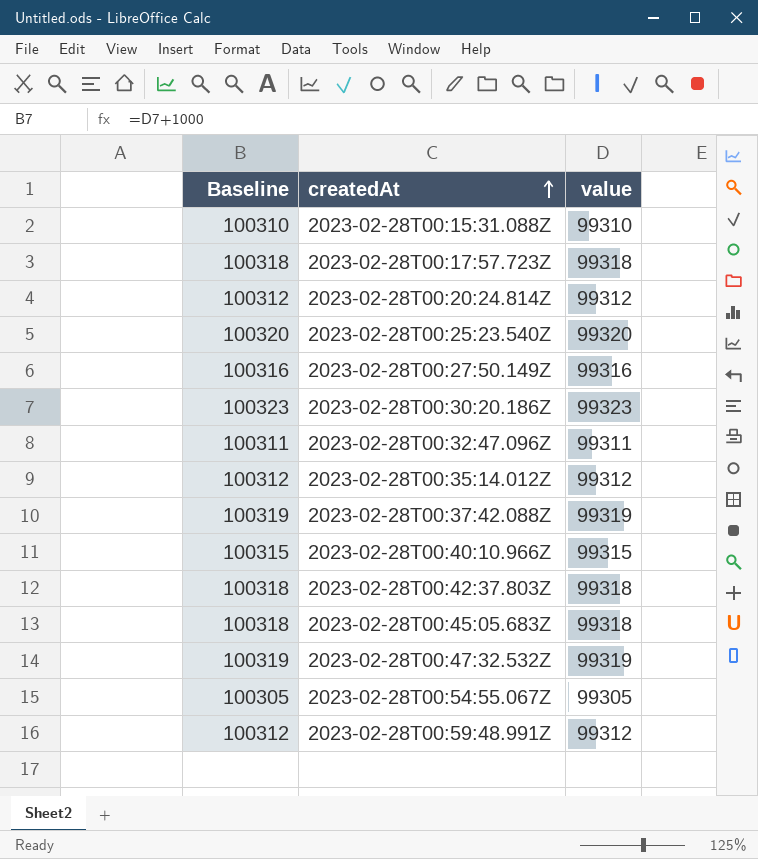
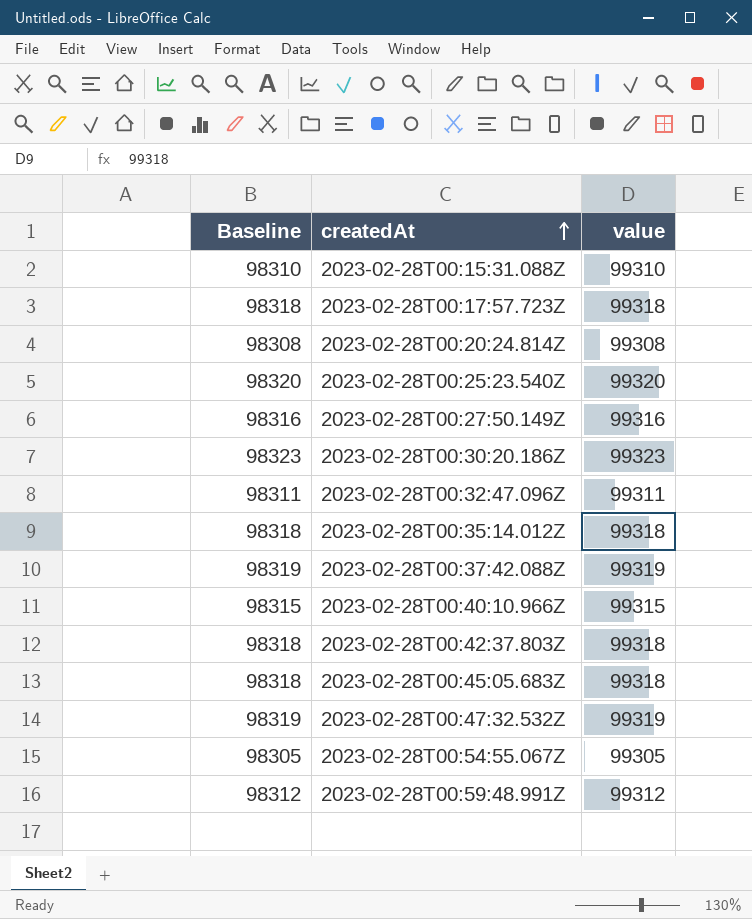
column Baseline | formula: [value] + 1000 -> [value] - 1000
2023-02-28T00:20:24.814Z | value: 99312 -> 99308
2023-02-28T00:35:14.012Z | value: 99312 -> 99318

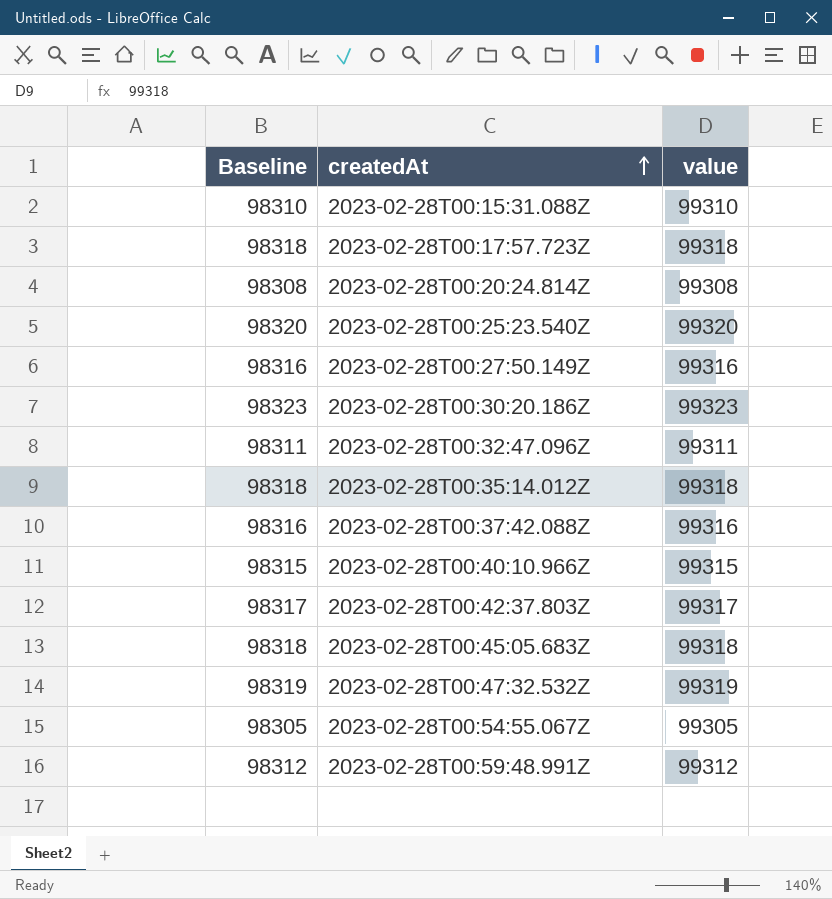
2023-02-28T00:37:42.088Z | Baseline: 98319 -> 98316
2023-02-28T00:37:42.088Z | value: 99319 -> 99316
2023-02-28T00:42:37.803Z | Baseline: 98318 -> 98317
2023-02-28T00:42:37.803Z | value: 99318 -> 99317

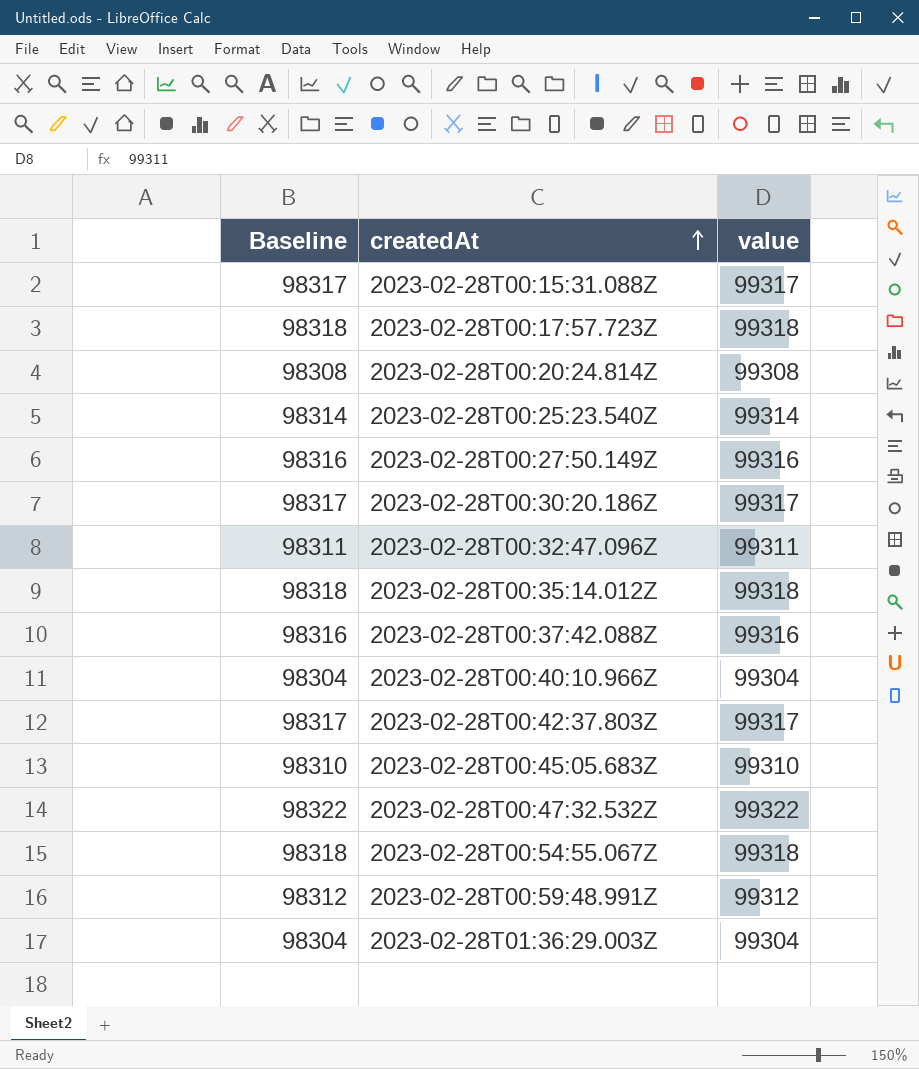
2023-02-28T00:15:31.088Z | Baseline: 98310 -> 98317
2023-02-28T00:15:31.088Z | value: 99310 -> 99317
2023-02-28T00:25:23.540Z | Baseline: 98320 -> 98314
2023-02-28T00:25:23.540Z | value: 99320 -> 99314
2023-02-28T00:30:20.186Z | Baseline: 98323 -> 98317
2023-02-28T00:30:20.186Z | value: 99323 -> 99317
2023-02-28T00:40:10.966Z | Baseline: 98315 -> 98304
2023-02-28T00:40:10.966Z | value: 99315 -> 99304
2023-02-28T00:45:05.683Z | Baseline: 98318 -> 98310
2023-02-28T00:45:05.683Z | value: 99318 -> 99310
2023-02-28T00:47:32.532Z | Baseline: 98319 -> 98322
2023-02-28T00:47:32.532Z | value: 99319 -> 99322
2023-02-28T00:54:55.067Z | Baseline: 98305 -> 98318
2023-02-28T00:54:55.067Z | value: 99305 -> 99318
row 2023-02-28T01:36:29.003Z: none -> 98304 | 99304

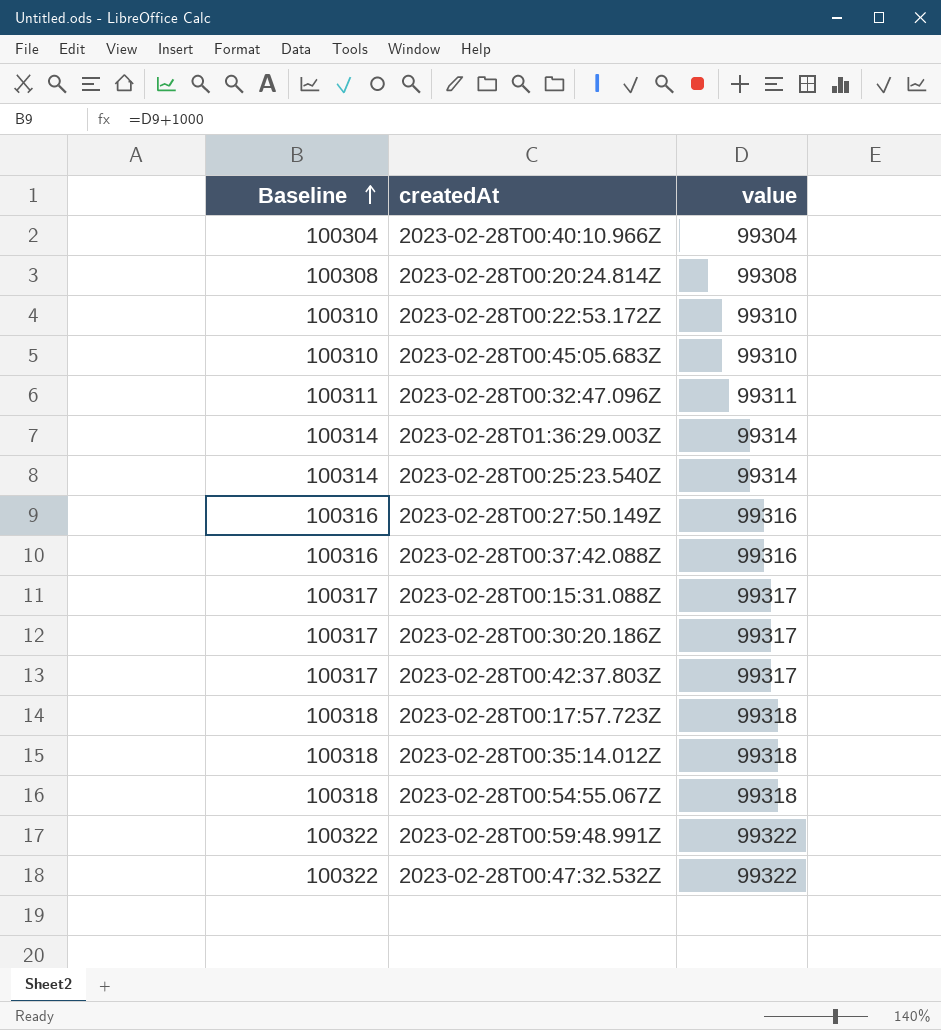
row order: createdAt ascending -> Baseline ascending
column Baseline | formula: [value] - 1000 -> [value] + 1000
row 2023-02-28T00:22:53.172Z: none -> 100310 | 99310
2023-02-28T01:36:29.003Z | value: 99304 -> 99314
2023-02-28T00:59:48.991Z | value: 99312 -> 99322

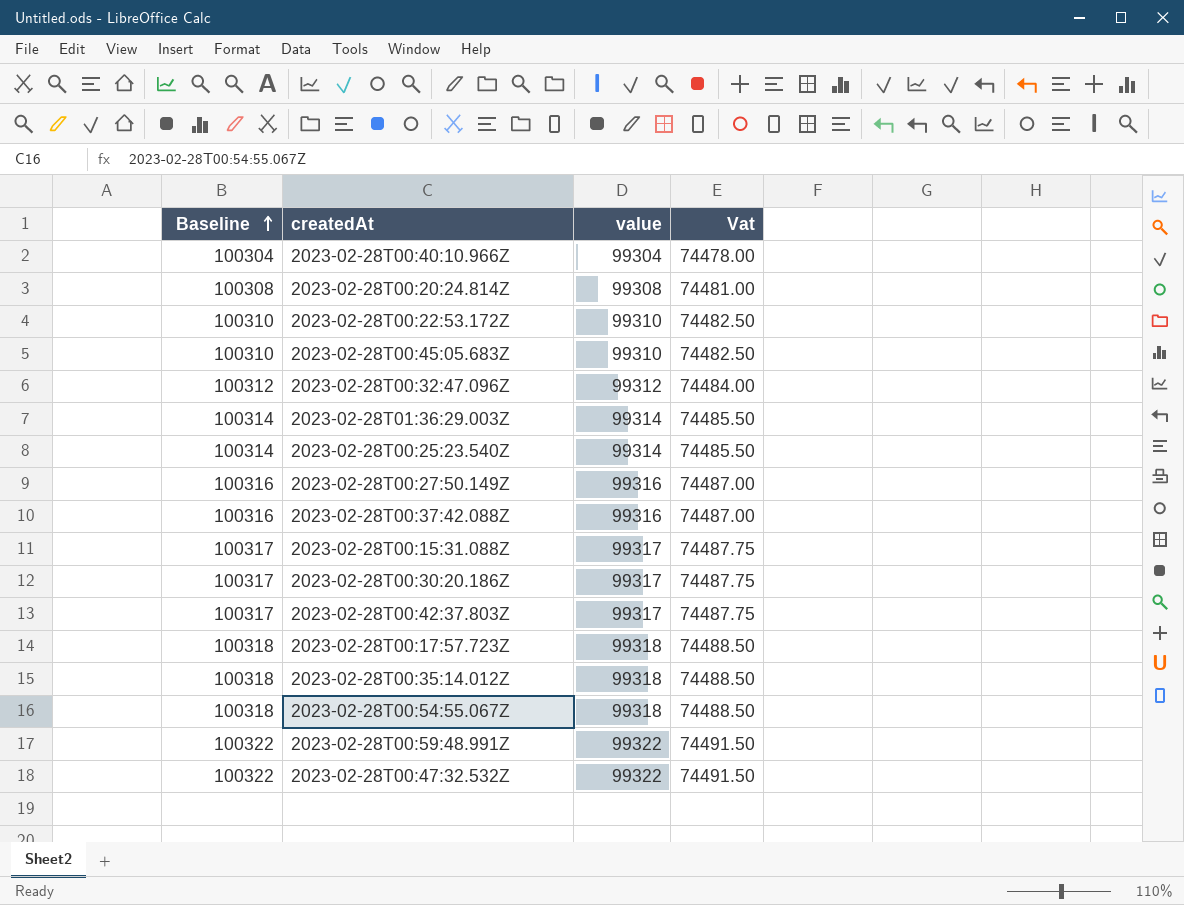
column Vat | formula: none -> [value] * 0.75
2023-02-28T00:32:47.096Z | Baseline: 100311 -> 100312
2023-02-28T00:32:47.096Z | value: 99311 -> 99312

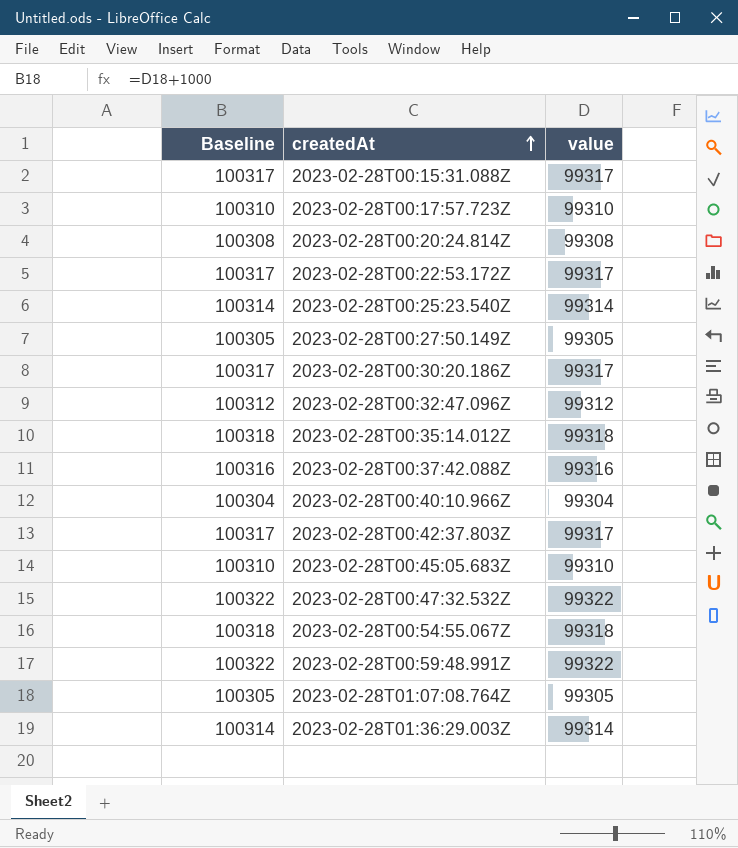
row order: Baseline ascending -> createdAt ascending
column Vat | formula: [value] * 0.75 -> none
2023-02-28T00:17:57.723Z | Baseline: 100318 -> 100310
2023-02-28T00:17:57.723Z | value: 99318 -> 99310
2023-02-28T00:22:53.172Z | Baseline: 100310 -> 100317
2023-02-28T00:22:53.172Z | value: 99310 -> 99317
2023-02-28T00:27:50.149Z | Baseline: 100316 -> 100305
2023-02-28T00:27:50.149Z | value: 99316 -> 99305
row 2023-02-28T01:07:08.764Z: none -> 100305 | 99305

